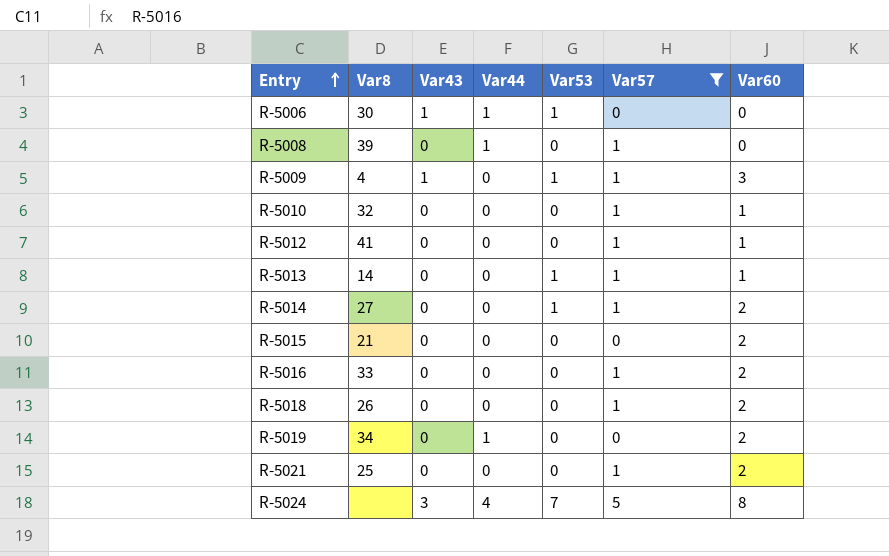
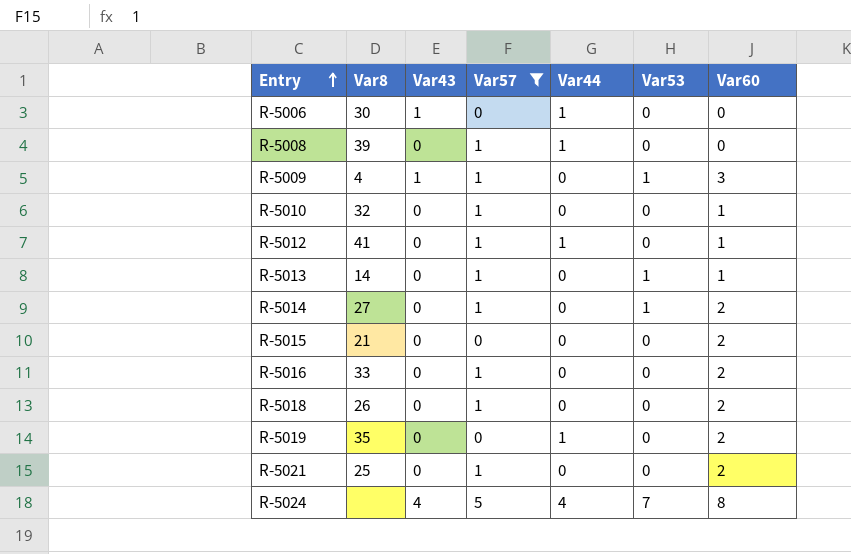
column Var57 | position: 6 -> 4
R-5006 | Var53: 1 -> 0
R-5012 | Var44: 0 -> 1
R-5019 | Var8: 34 -> 35
R-5024 | Var43: 3 -> 4

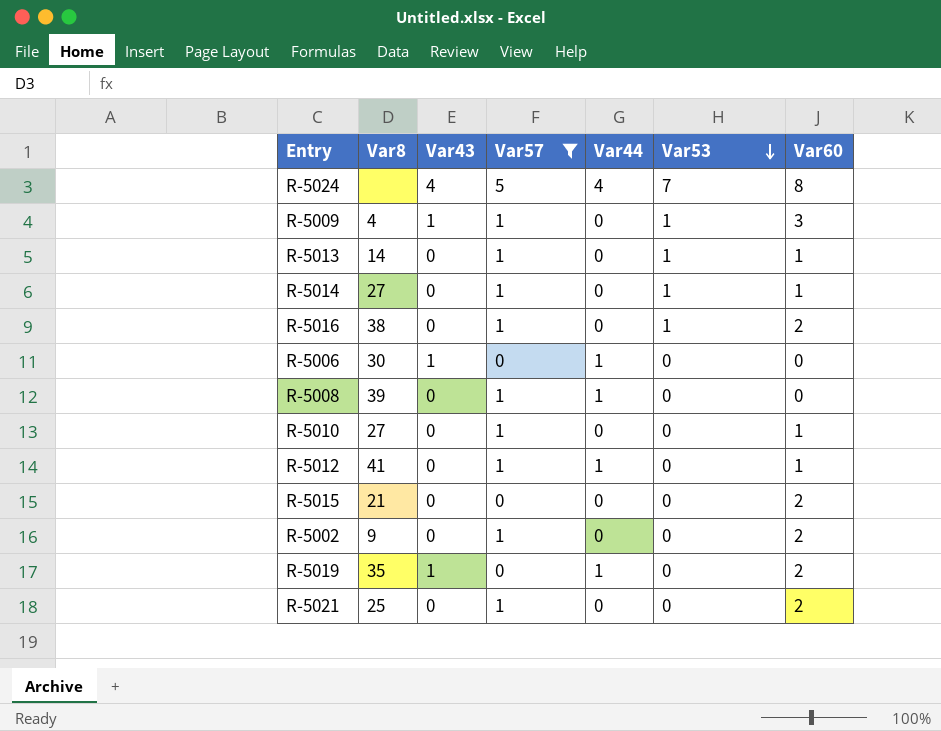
row order: Entry ascending -> Var53 descending
row R-5018: 26 | 0 | 1 | 0 | 0 | 2 -> none
R-5014 | Var60: 2 -> 1
R-5016 | Var8: 33 -> 38
R-5016 | Var53: 0 -> 1
R-5010 | Var8: 32 -> 27
row R-5002: none -> 9 | 0 | 1 | 0 | 0 | 2
R-5019 | Var43: 0 -> 1

